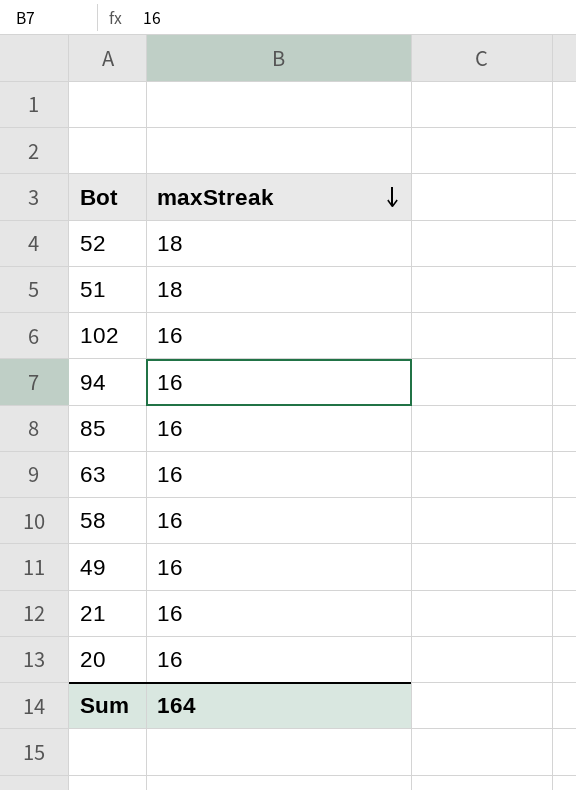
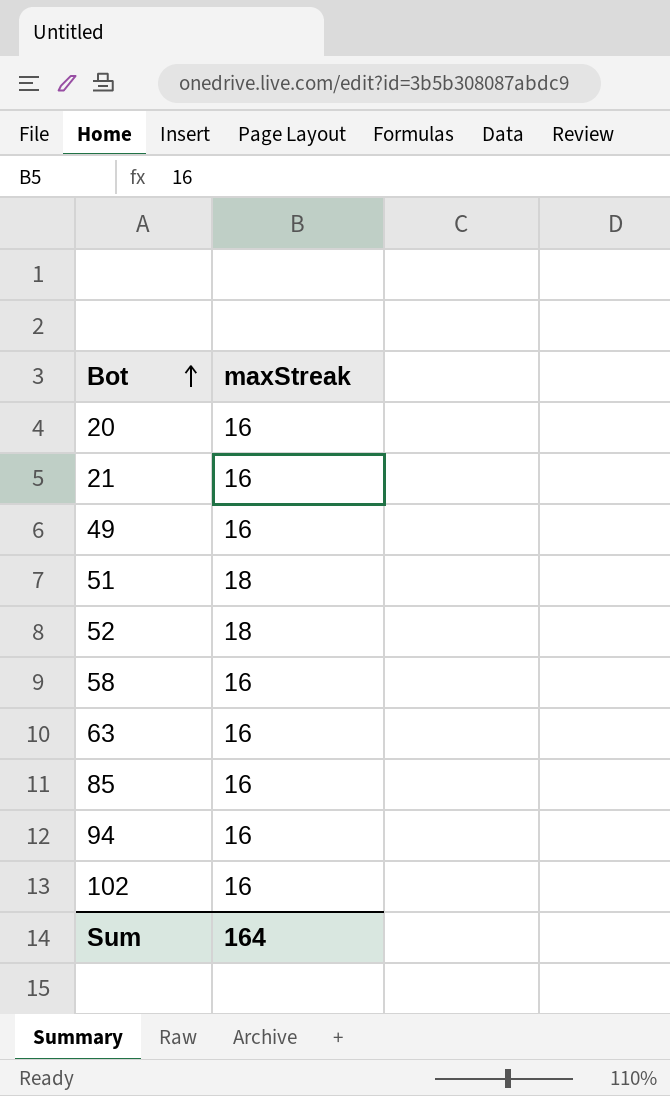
row order: maxStreak descending -> Bot ascending

